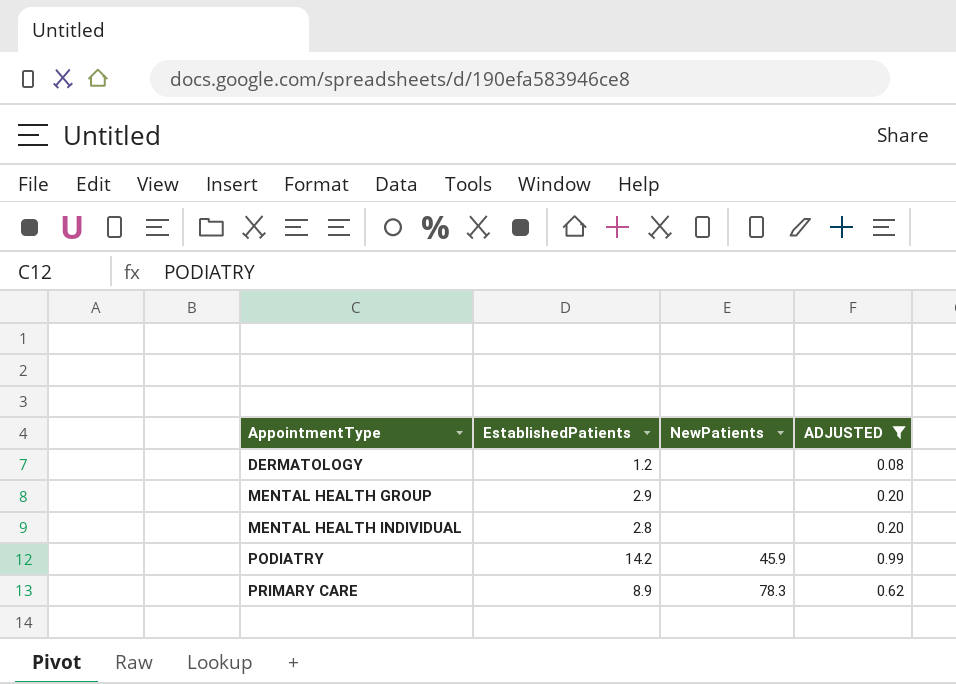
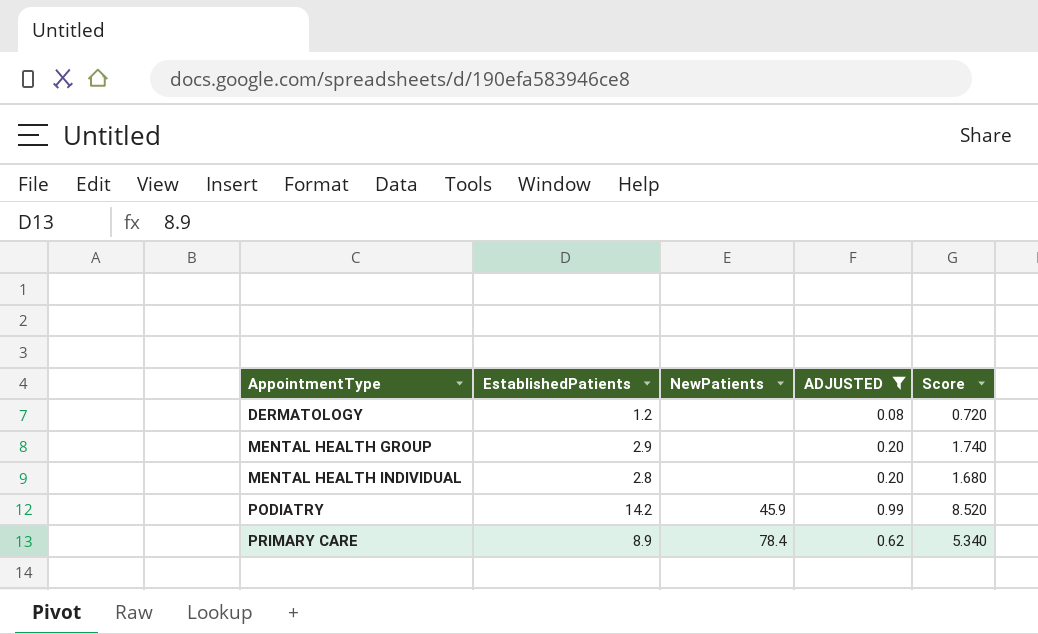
column Score | formula: none -> [EstablishedPatients] * 0.6
PRIMARY CARE | NewPatients: 78.3 -> 78.4

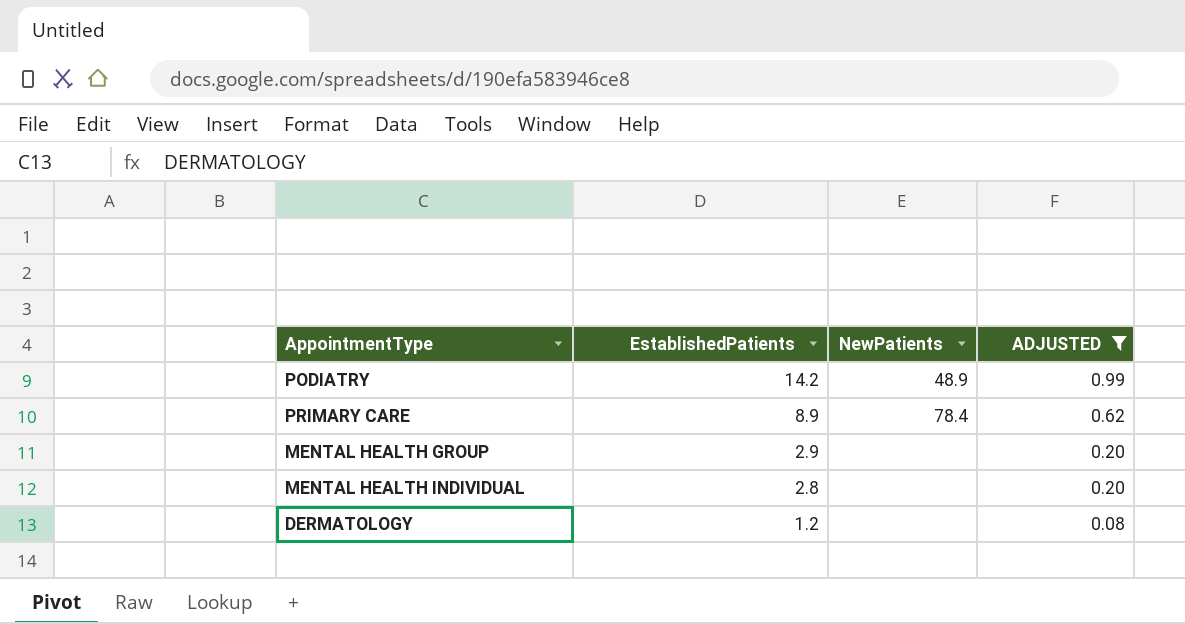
row order: AppointmentType ascending -> EstablishedPatients descending
column Score | formula: [EstablishedPatients] * 0.6 -> none
PODIATRY | NewPatients: 45.9 -> 48.9

